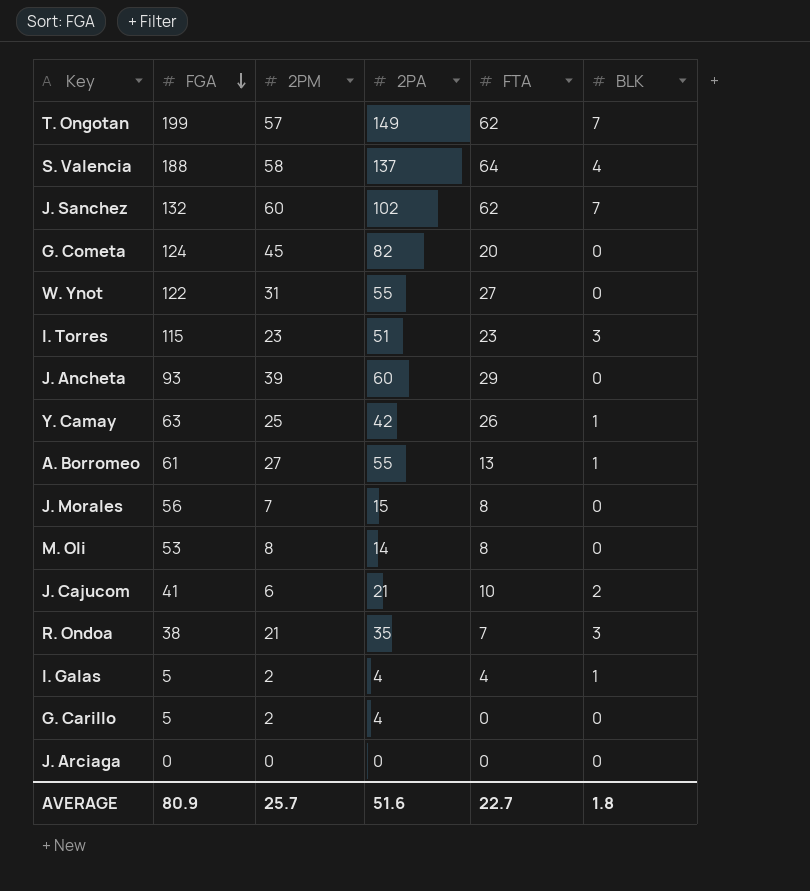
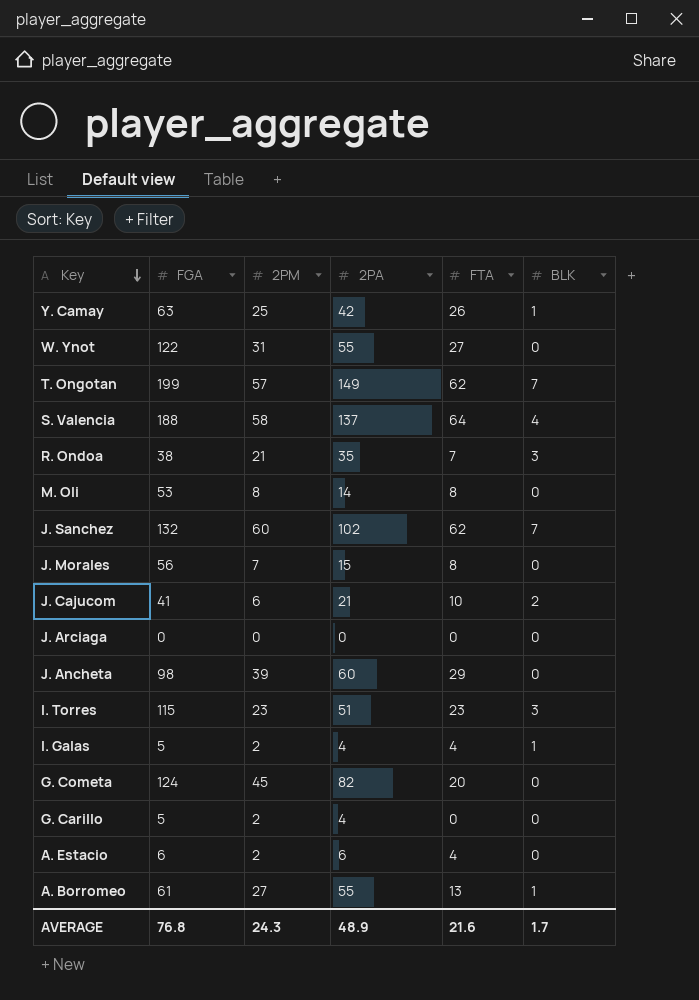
row order: FGA descending -> Key descending
J. Ancheta | FGA: 93 -> 98
row A. Estacio: none -> 6 | 2 | 6 | 4 | 0
AVERAGE | FGA: 80.9 -> 76.8
AVERAGE | 2PM: 25.7 -> 24.3
AVERAGE | 2PA: 51.6 -> 48.9
AVERAGE | FTA: 22.7 -> 21.6
AVERAGE | BLK: 1.8 -> 1.7

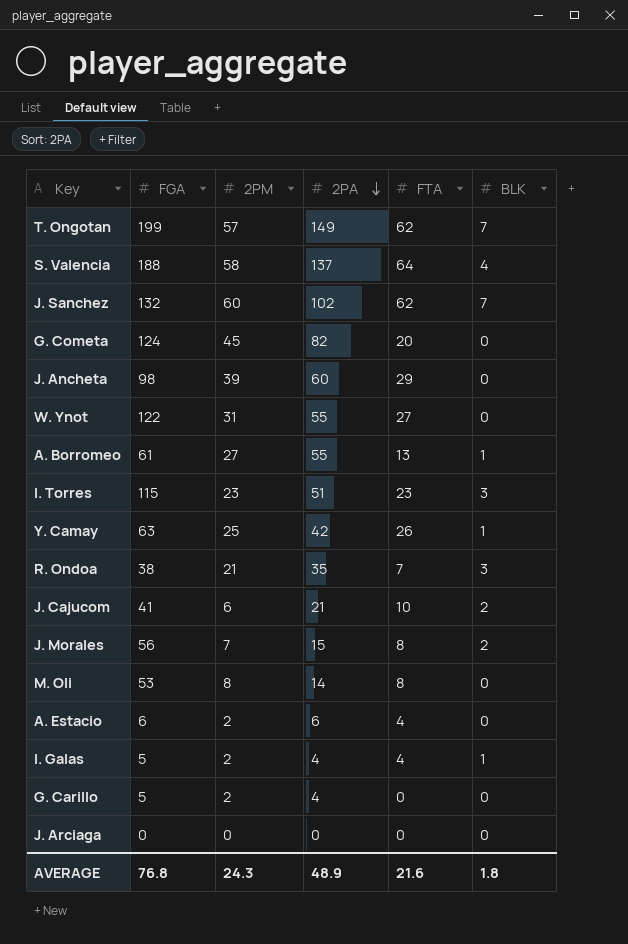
row order: Key descending -> 2PA descending
J. Morales | BLK: 0 -> 2
AVERAGE | BLK: 1.7 -> 1.8

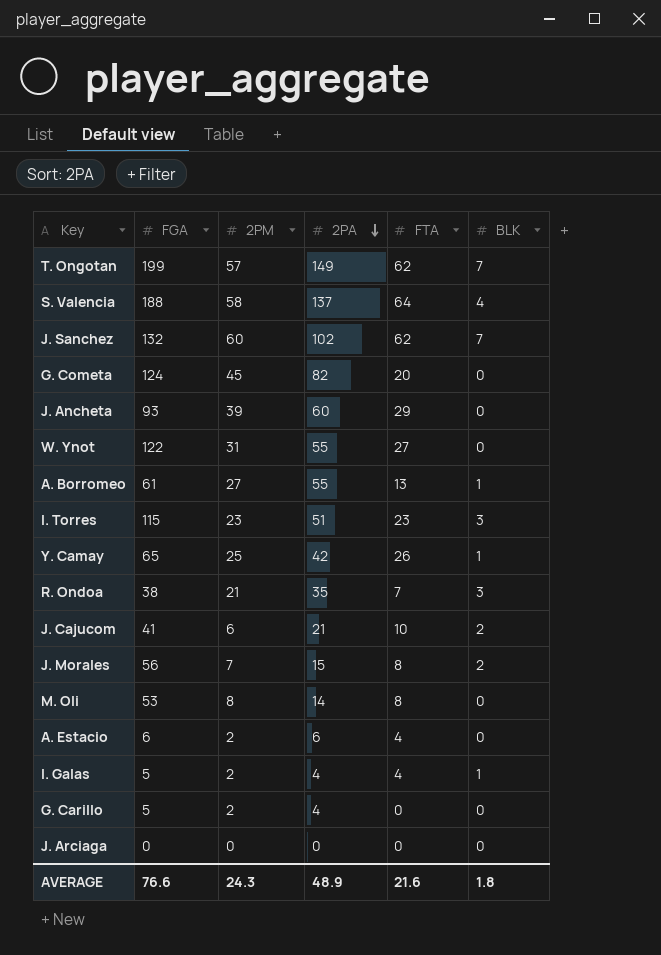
J. Ancheta | FGA: 98 -> 93
Y. Camay | FGA: 63 -> 65
AVERAGE | FGA: 76.8 -> 76.6

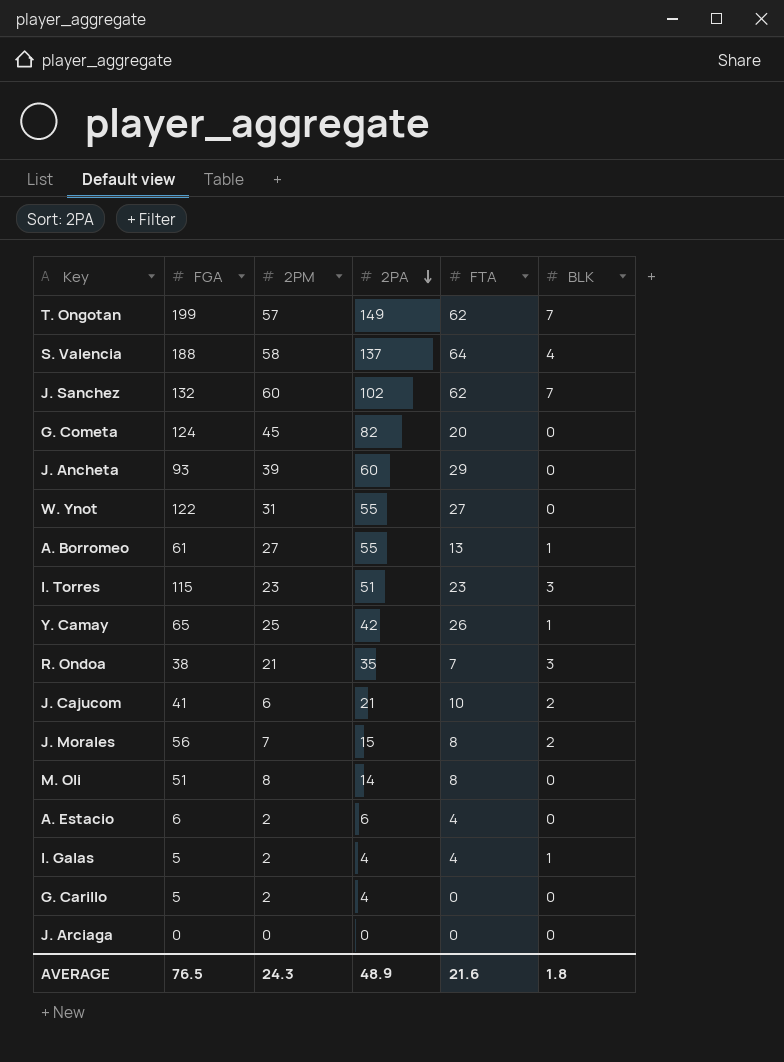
M. Oli | FGA: 53 -> 51
AVERAGE | FGA: 76.6 -> 76.5

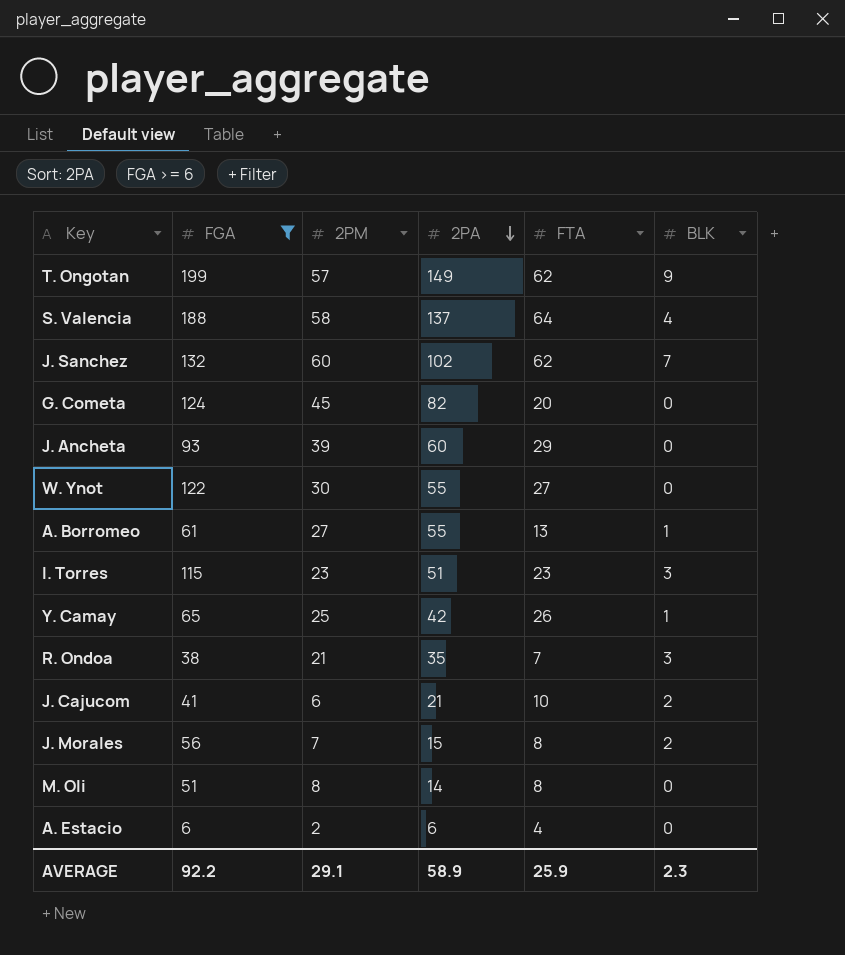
filter: none -> FGA >= 6
T. Ongotan | BLK: 7 -> 9
W. Ynot | 2PM: 31 -> 30
AVERAGE | FGA: 76.5 -> 92.2
AVERAGE | 2PM: 24.3 -> 29.1
AVERAGE | 2PA: 48.9 -> 58.9
AVERAGE | FTA: 21.6 -> 25.9
AVERAGE | BLK: 1.8 -> 2.3

